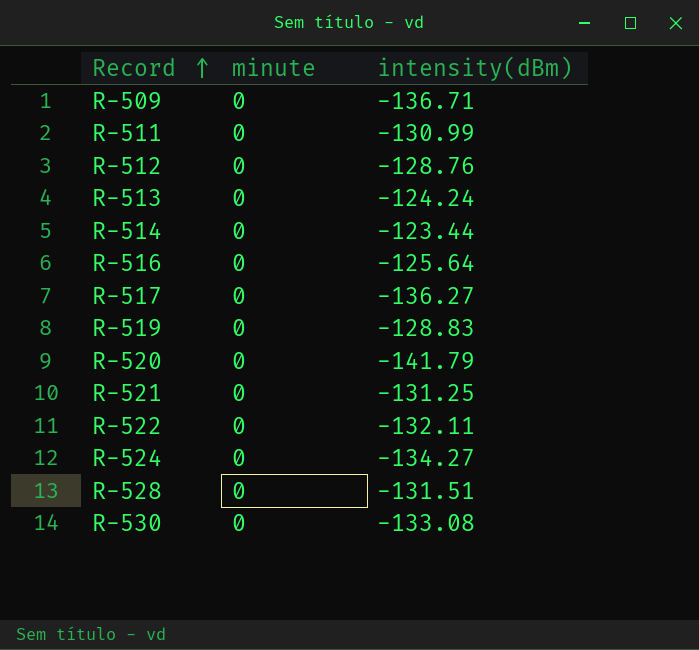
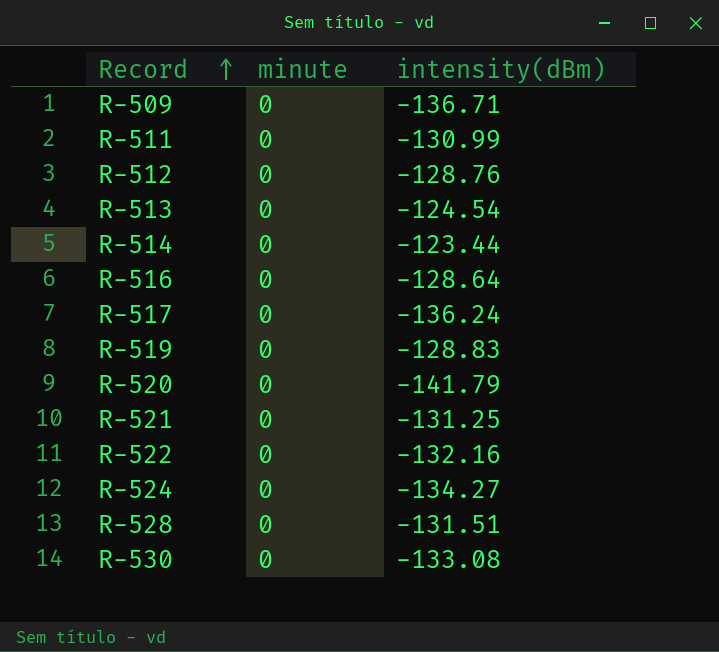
R-513 | intensity(dBm): -124.24 -> -124.54
R-516 | intensity(dBm): -125.64 -> -128.64
R-517 | intensity(dBm): -136.27 -> -136.24
R-522 | intensity(dBm): -132.11 -> -132.16

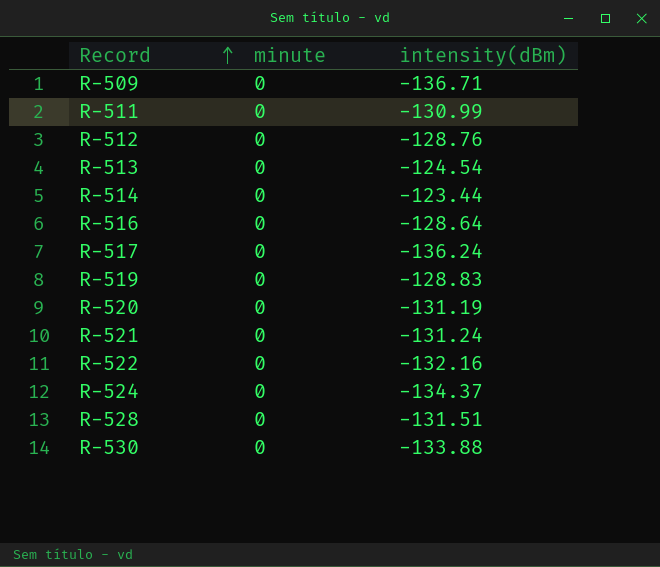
R-520 | intensity(dBm): -141.79 -> -131.19
R-521 | intensity(dBm): -131.25 -> -131.24
R-524 | intensity(dBm): -134.27 -> -134.37
R-530 | intensity(dBm): -133.08 -> -133.88

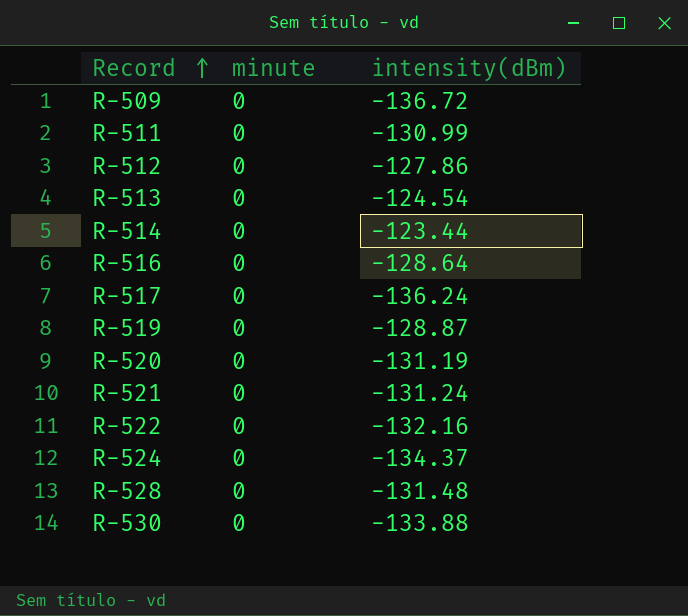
R-509 | intensity(dBm): -136.71 -> -136.72
R-512 | intensity(dBm): -128.76 -> -127.86
R-519 | intensity(dBm): -128.83 -> -128.87
R-528 | intensity(dBm): -131.51 -> -131.48

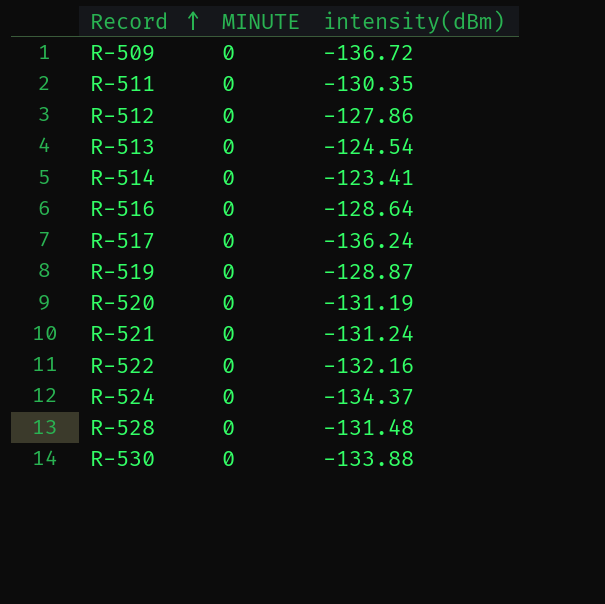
column name: minute -> MINUTE
R-511 | intensity(dBm): -130.99 -> -130.35
R-514 | intensity(dBm): -123.44 -> -123.41

